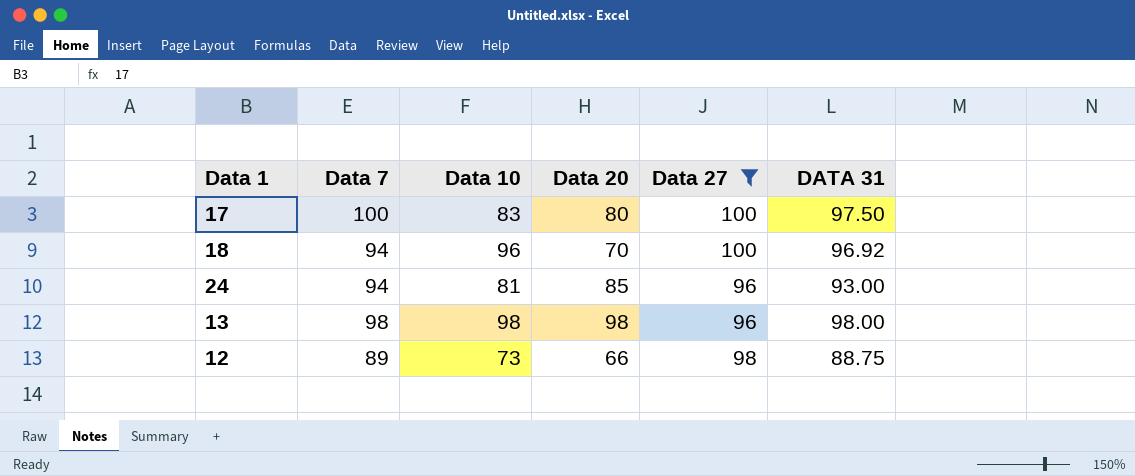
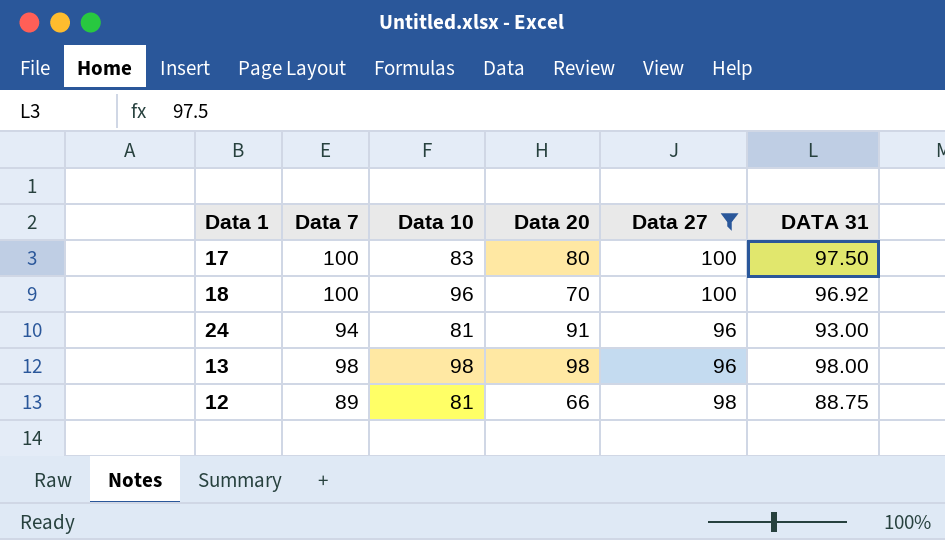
18 | Data 7: 94 -> 100
24 | Data 20: 85 -> 91
12 | Data 10: 73 -> 81

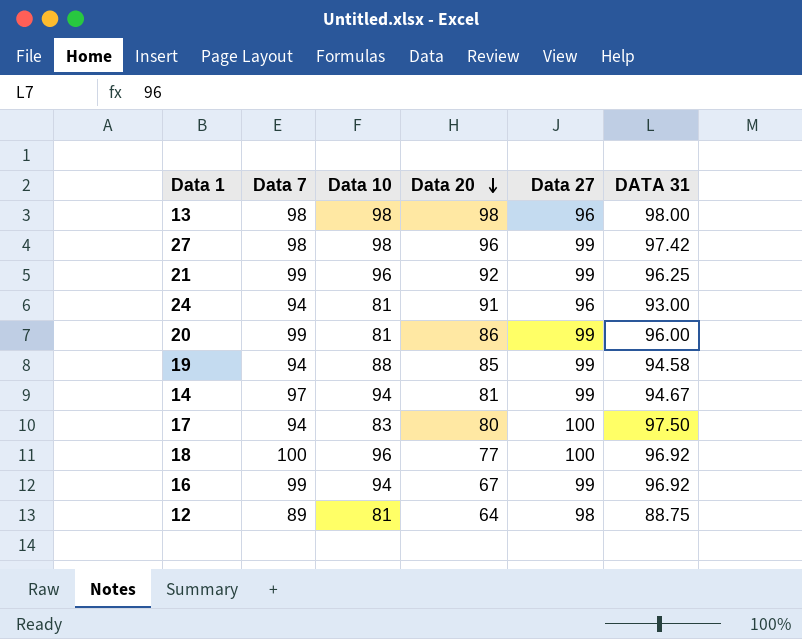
filter: Data 27 != 99 -> none
row order: none -> Data 20 descending
17 | Data 7: 100 -> 94
18 | Data 20: 70 -> 77
12 | Data 20: 66 -> 64

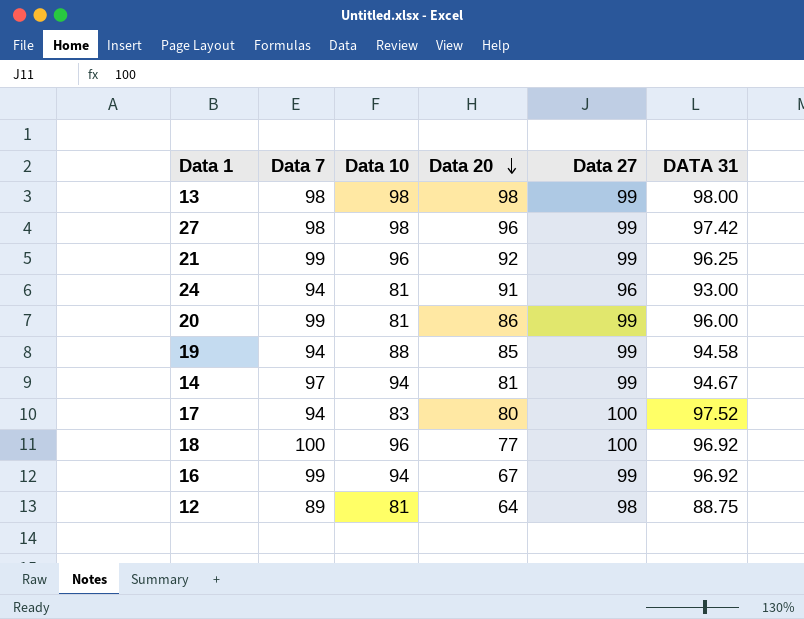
13 | Data 27: 96 -> 99
17 | DATA 31: 97.50 -> 97.52

